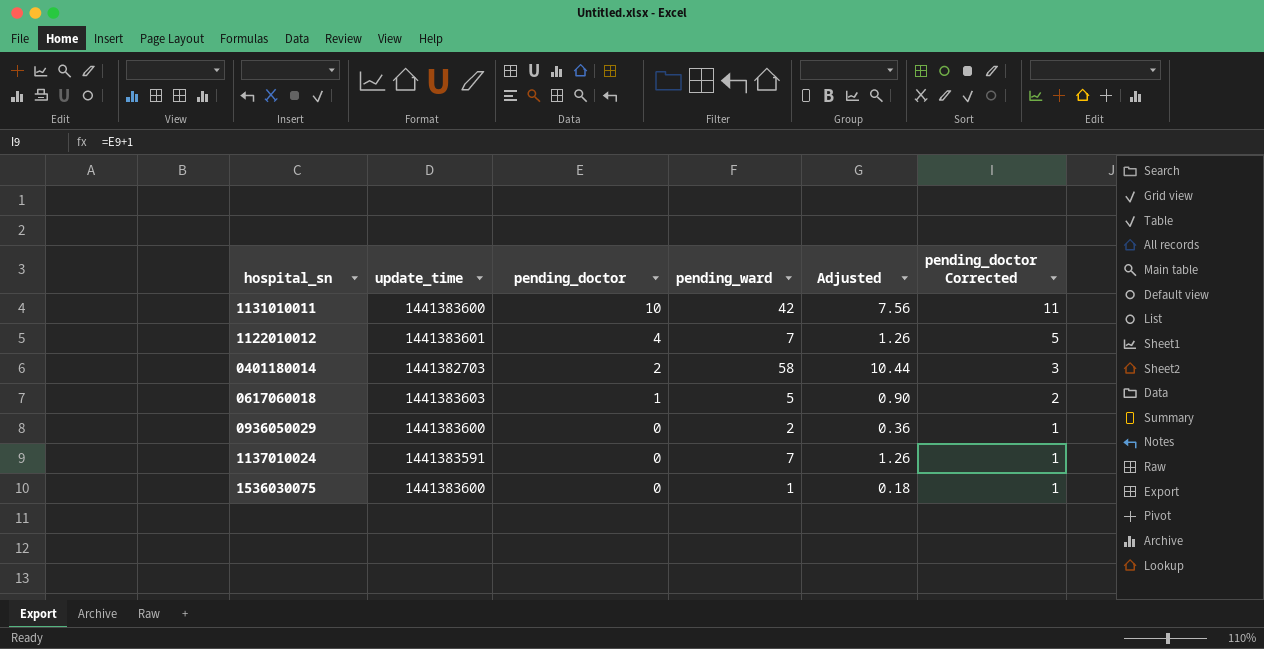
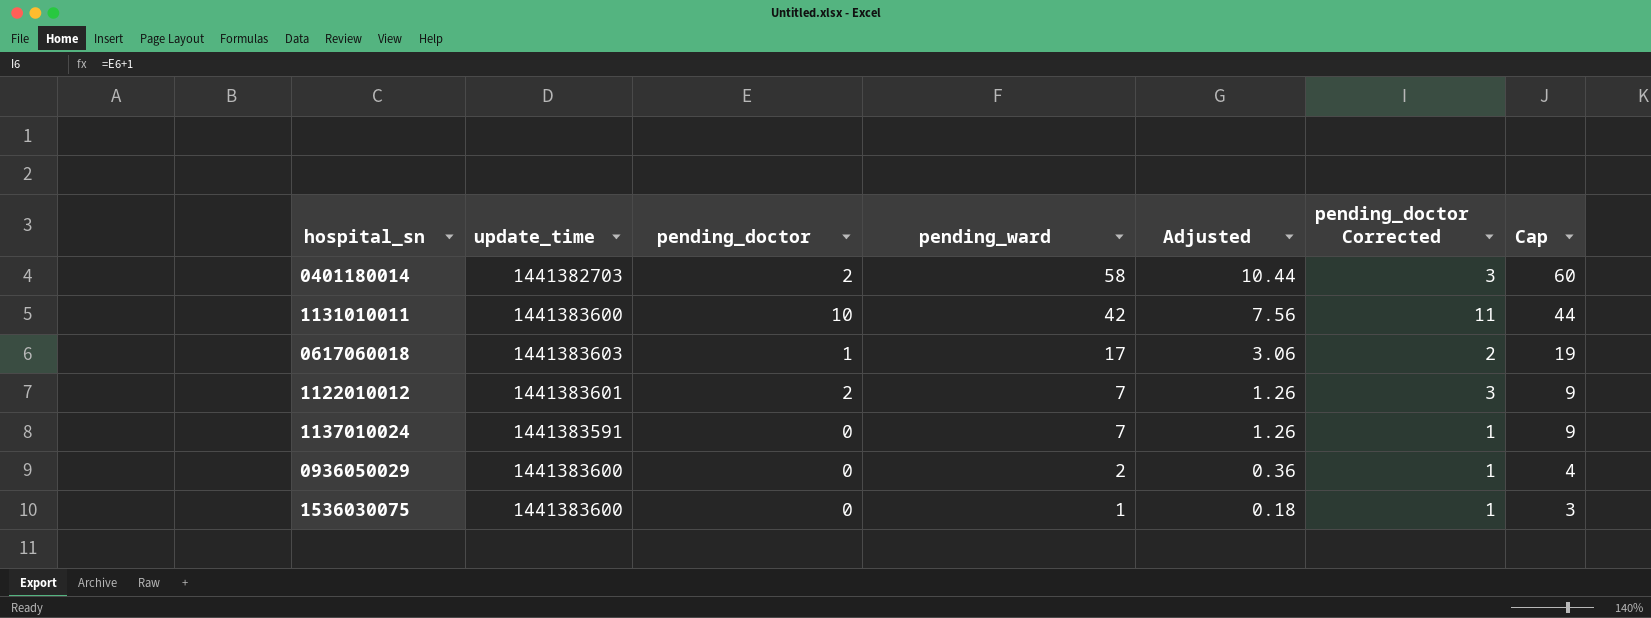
row order: pending_doctor descending -> pending_ward descending
column Cap | formula: none -> [pending_ward] + 2
0617060018 | pending_ward: 5 -> 17
0617060018 | Adjusted: 0.90 -> 3.06
1122010012 | pending_doctor: 4 -> 2
1122010012 | pending_doctor Corrected: 5 -> 3

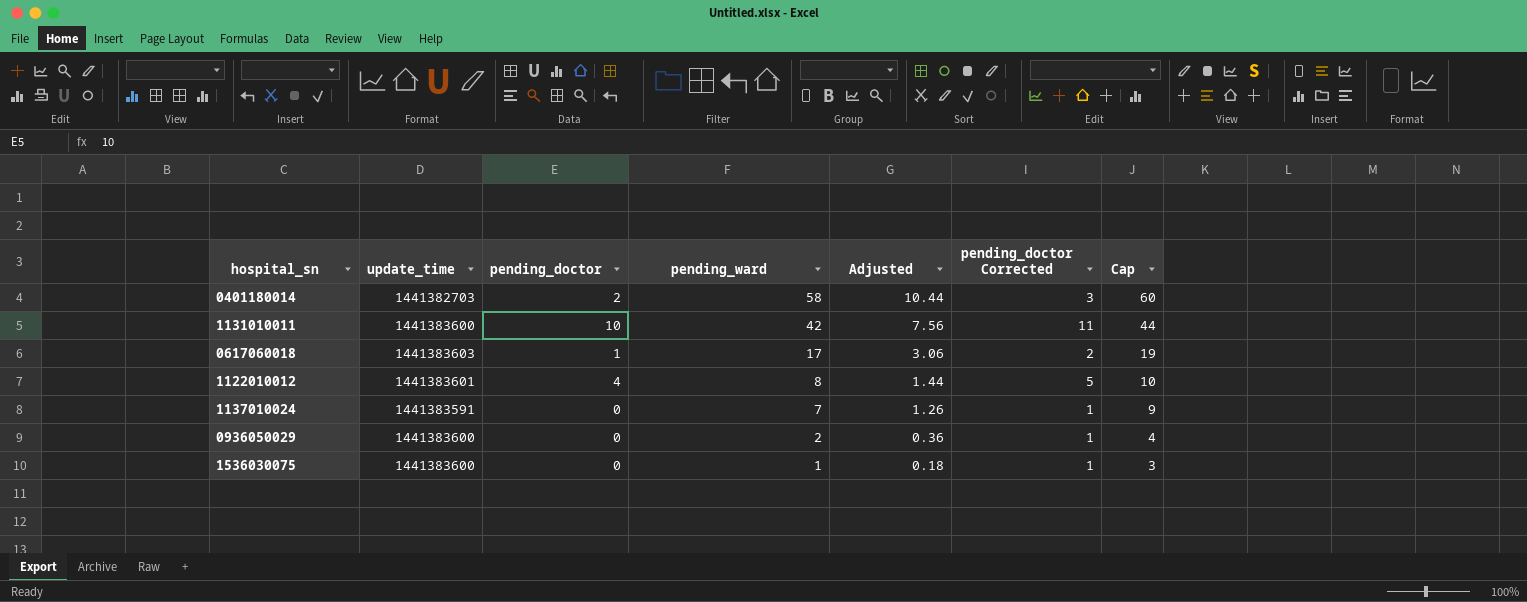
1122010012 | pending_doctor: 2 -> 4
1122010012 | pending_ward: 7 -> 8
1122010012 | Adjusted: 1.26 -> 1.44
1122010012 | pending_doctor Corrected: 3 -> 5
1122010012 | Cap: 9 -> 10

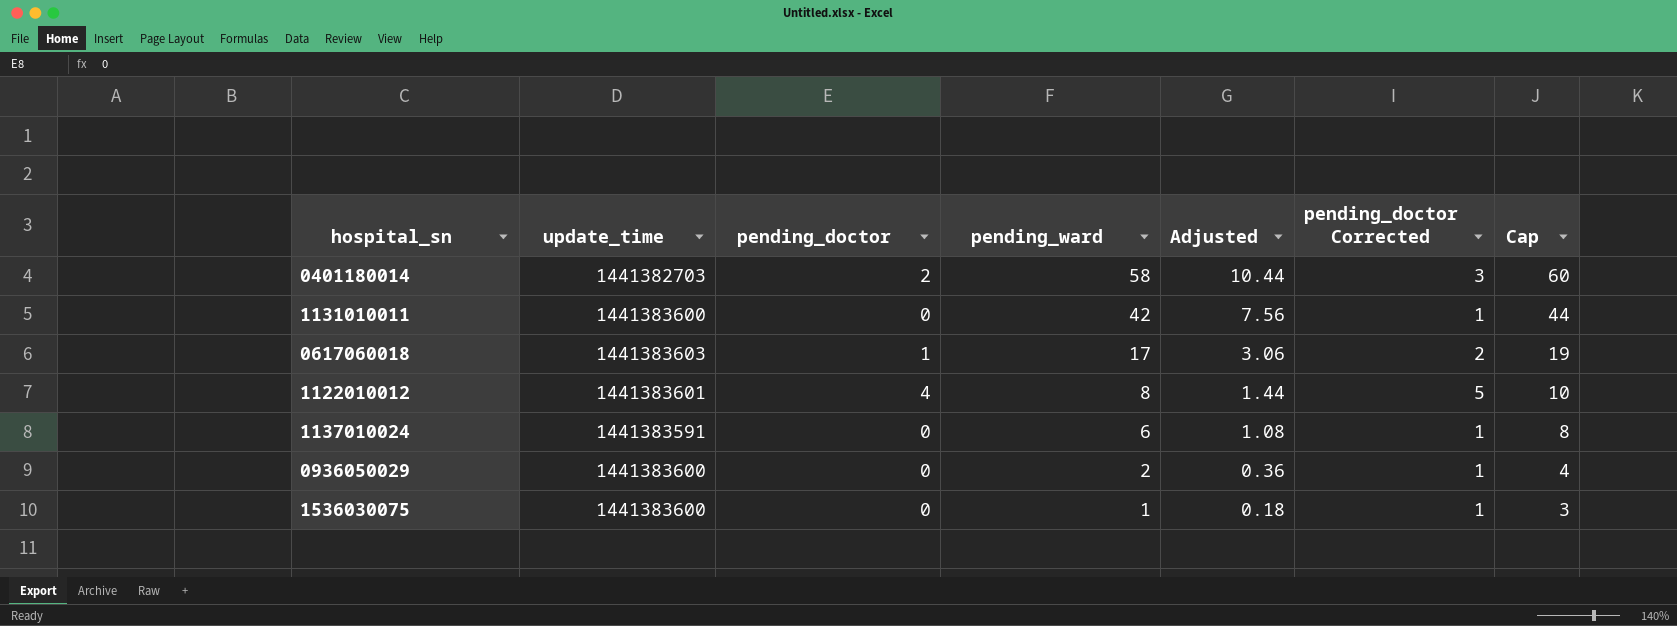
1131010011 | pending_doctor: 10 -> 0
1131010011 | pending_doctor Corrected: 11 -> 1
1137010024 | pending_ward: 7 -> 6
1137010024 | Adjusted: 1.26 -> 1.08
1137010024 | Cap: 9 -> 8

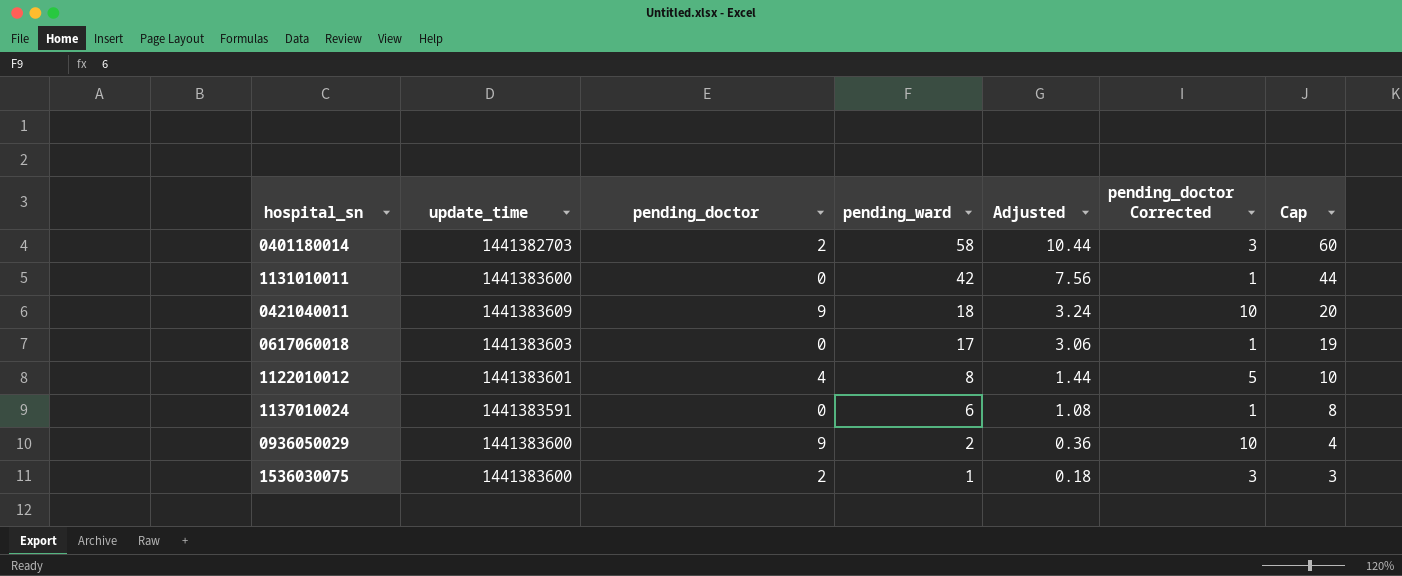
row 0421040011: none -> 1441383609 | 9 | 18 | 3.24 | 10 | 20
0617060018 | pending_doctor: 1 -> 0
0617060018 | pending_doctor Corrected: 2 -> 1
0936050029 | pending_doctor: 0 -> 9
0936050029 | pending_doctor Corrected: 1 -> 10
1536030075 | pending_doctor: 0 -> 2
1536030075 | pending_doctor Corrected: 1 -> 3

